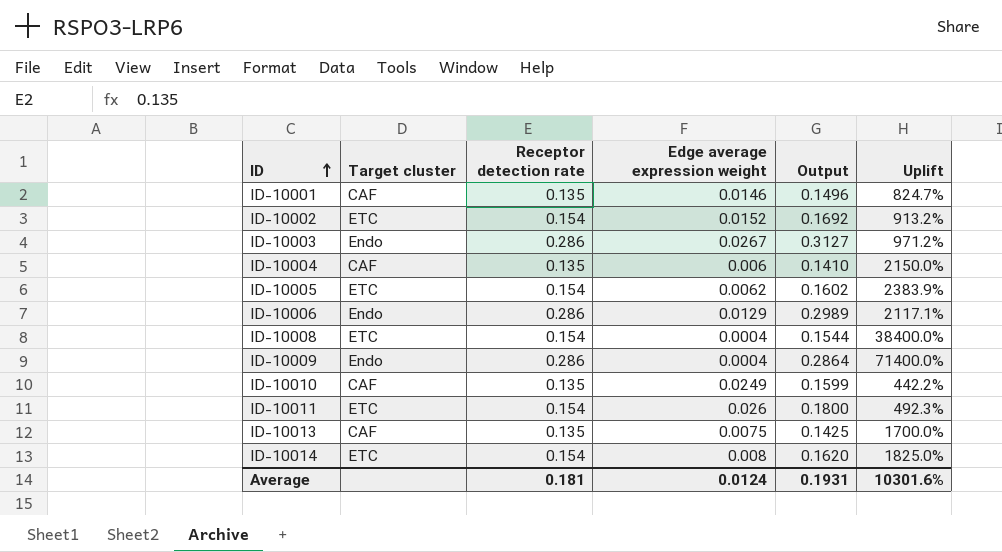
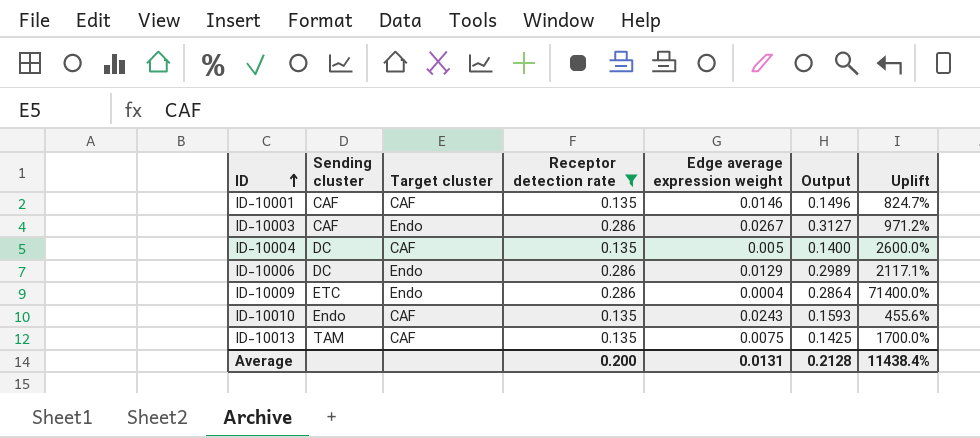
filter: none -> Receptor detection rate != 0.154
column Sending cluster | position: none -> 2
ID-10004 | Edge average expression weight: 0.006 -> 0.005
ID-10004 | Output: 0.1410 -> 0.1400
ID-10004 | Uplift: 2150.0% -> 2600.0%
ID-10010 | Edge average expression weight: 0.0249 -> 0.0243
ID-10010 | Output: 0.1599 -> 0.1593
ID-10010 | Uplift: 442.2% -> 455.6%
Average | Receptor detection rate: 0.181 -> 0.200
Average | Edge average expression weight: 0.0124 -> 0.0131
Average | Output: 0.1931 -> 0.2128
Average | Uplift: 10301.6% -> 11438.4%

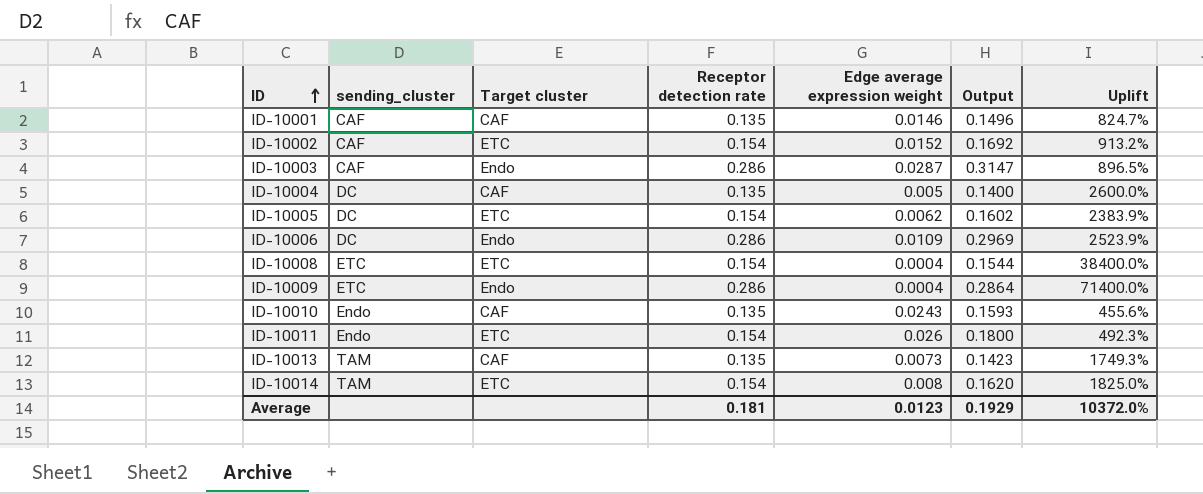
filter: Receptor detection rate != 0.154 -> none
column name: Sending cluster -> sending_cluster
ID-10003 | Edge average expression weight: 0.0267 -> 0.0287
ID-10003 | Output: 0.3127 -> 0.3147
ID-10003 | Uplift: 971.2% -> 896.5%
ID-10006 | Edge average expression weight: 0.0129 -> 0.0109
ID-10006 | Output: 0.2989 -> 0.2969
ID-10006 | Uplift: 2117.1% -> 2523.9%
ID-10013 | Edge average expression weight: 0.0075 -> 0.0073
ID-10013 | Output: 0.1425 -> 0.1423
ID-10013 | Uplift: 1700.0% -> 1749.3%
Average | Receptor detection rate: 0.200 -> 0.181
Average | Edge average expression weight: 0.0131 -> 0.0123
Average | Output: 0.2128 -> 0.1929
Average | Uplift: 11438.4% -> 10372.0%

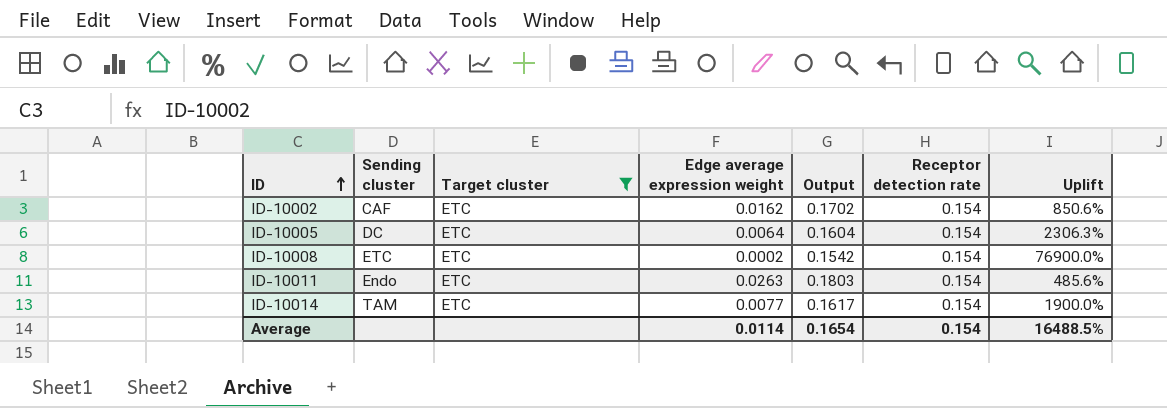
filter: none -> Target cluster = ETC
column name: sending_cluster -> Sending cluster
column Receptor detection rate | position: 4 -> 6
ID-10002 | Edge average expression weight: 0.0152 -> 0.0162
ID-10002 | Output: 0.1692 -> 0.1702
ID-10002 | Uplift: 913.2% -> 850.6%
ID-10005 | Edge average expression weight: 0.0062 -> 0.0064
ID-10005 | Output: 0.1602 -> 0.1604
ID-10005 | Uplift: 2383.9% -> 2306.3%
ID-10008 | Edge average expression weight: 0.0004 -> 0.0002
ID-10008 | Output: 0.1544 -> 0.1542
ID-10008 | Uplift: 38400.0% -> 76900.0%
ID-10011 | Edge average expression weight: 0.026 -> 0.0263
ID-10011 | Output: 0.1800 -> 0.1803
ID-10011 | Uplift: 492.3% -> 485.6%
ID-10014 | Edge average expression weight: 0.008 -> 0.0077
ID-10014 | Output: 0.1620 -> 0.1617
ID-10014 | Uplift: 1825.0% -> 1900.0%
Average | Edge average expression weight: 0.0123 -> 0.0114
Average | Output: 0.1929 -> 0.1654
Average | Receptor detection rate: 0.181 -> 0.154
Average | Uplift: 10372.0% -> 16488.5%

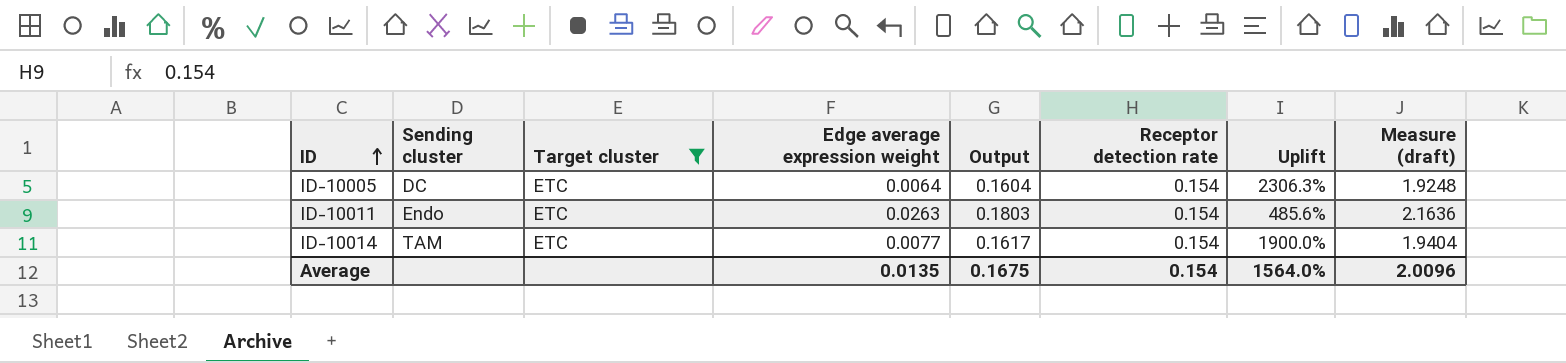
column Measure (draft) | formula: none -> [Output] * 12
row ID-10002: CAF | ETC | 0.0162 | 0.1702 | 0.154 | 850.6% -> none
row ID-10008: ETC | ETC | 0.0002 | 0.1542 | 0.154 | 76900.0% -> none
Average | Edge average expression weight: 0.0114 -> 0.0135
Average | Output: 0.1654 -> 0.1675
Average | Uplift: 16488.5% -> 1564.0%

